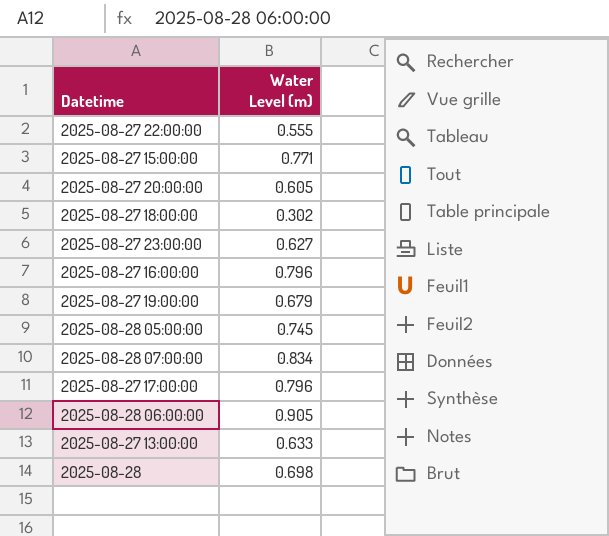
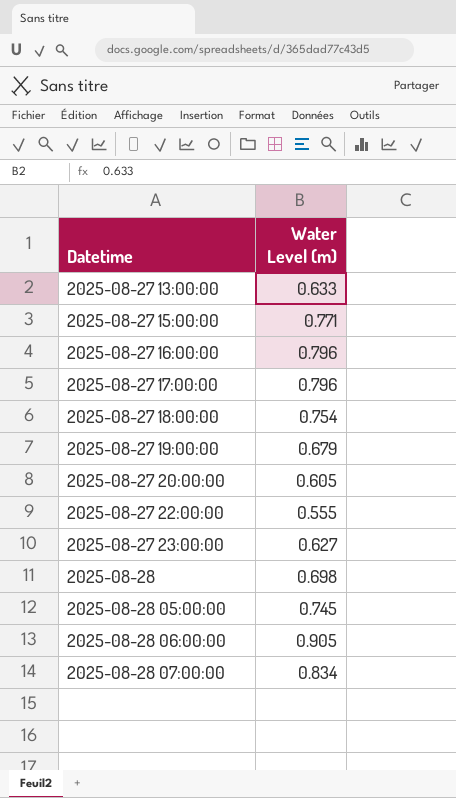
row order: none -> Datetime ascending
2025-08-27 18:00:00 | Water Level (m): 0.302 -> 0.754

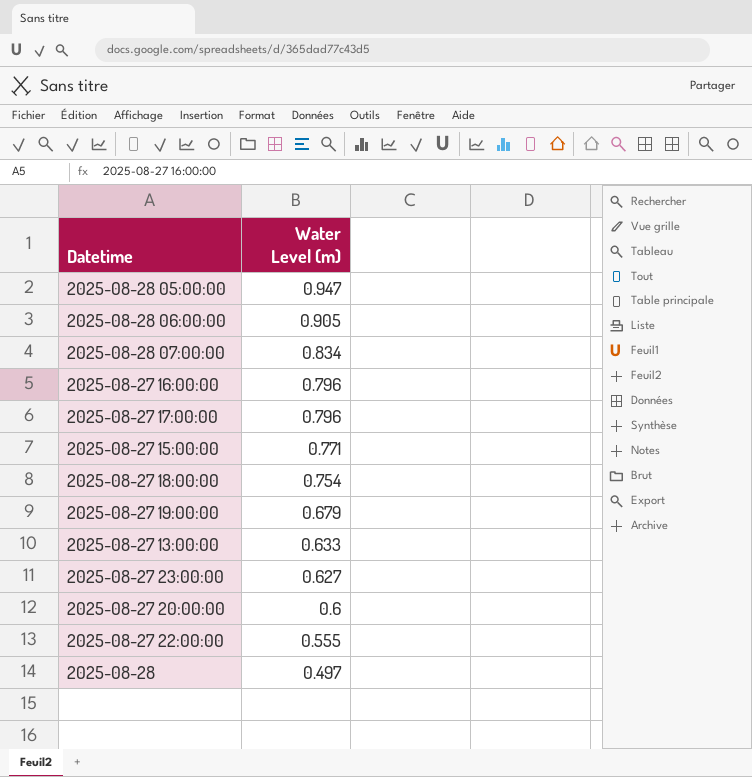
row order: Datetime ascending -> Water Level (m) descending
2025-08-28 05:00:00 | Water Level (m): 0.745 -> 0.947
2025-08-27 20:00:00 | Water Level (m): 0.605 -> 0.6
2025-08-28 | Water Level (m): 0.698 -> 0.497

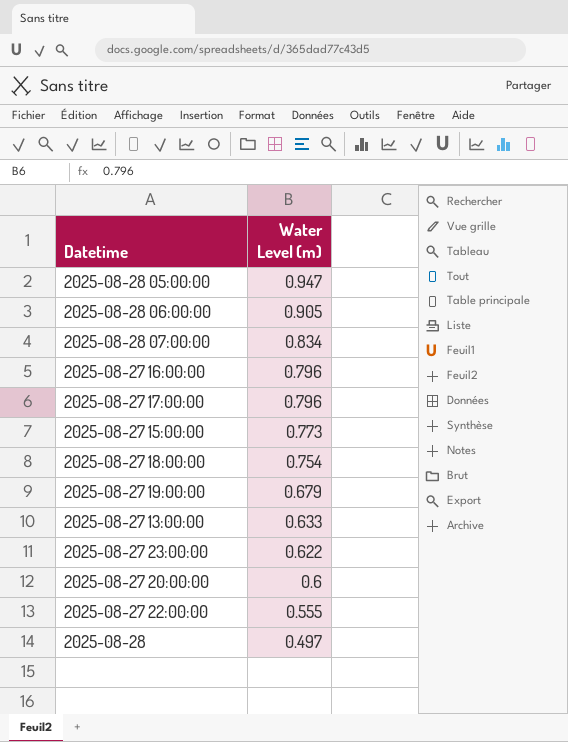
2025-08-27 15:00:00 | Water Level (m): 0.771 -> 0.773
2025-08-27 23:00:00 | Water Level (m): 0.627 -> 0.622

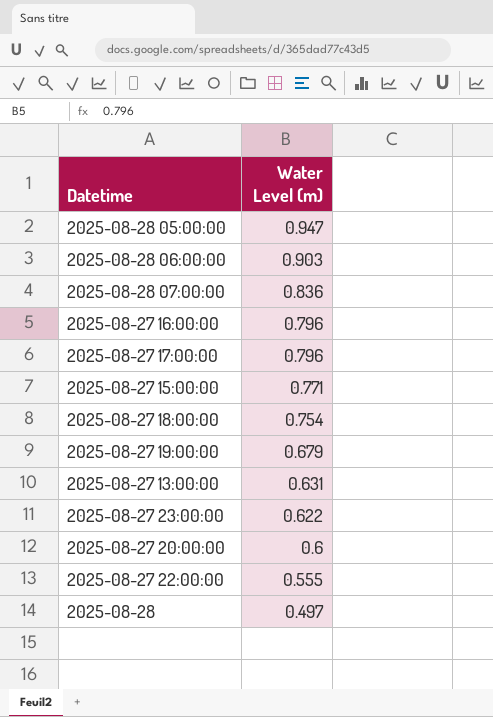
2025-08-28 06:00:00 | Water Level (m): 0.905 -> 0.903
2025-08-28 07:00:00 | Water Level (m): 0.834 -> 0.836
2025-08-27 15:00:00 | Water Level (m): 0.773 -> 0.771
2025-08-27 13:00:00 | Water Level (m): 0.633 -> 0.631

